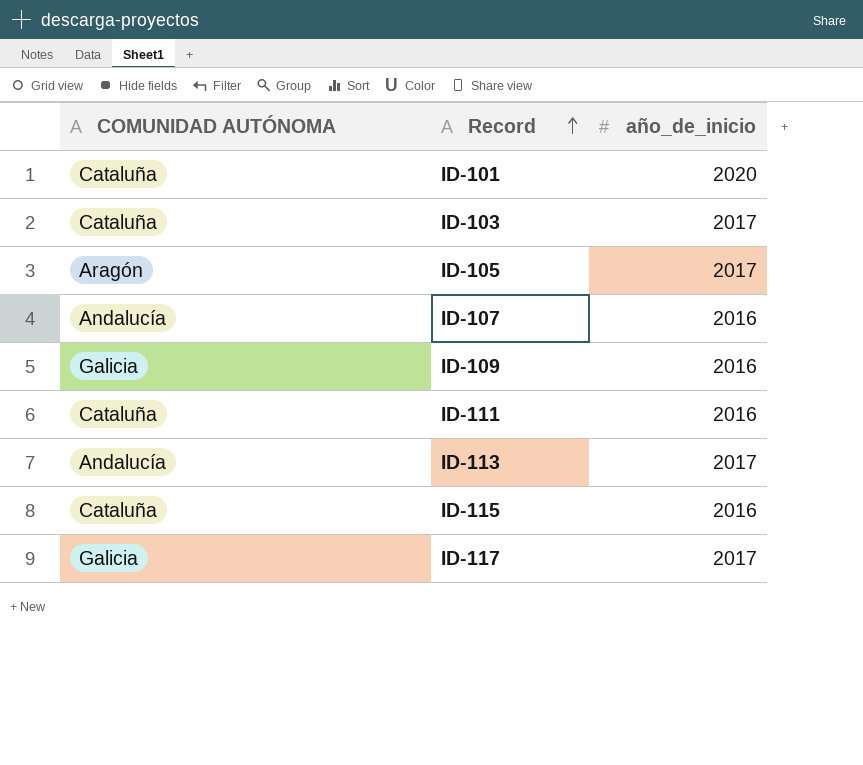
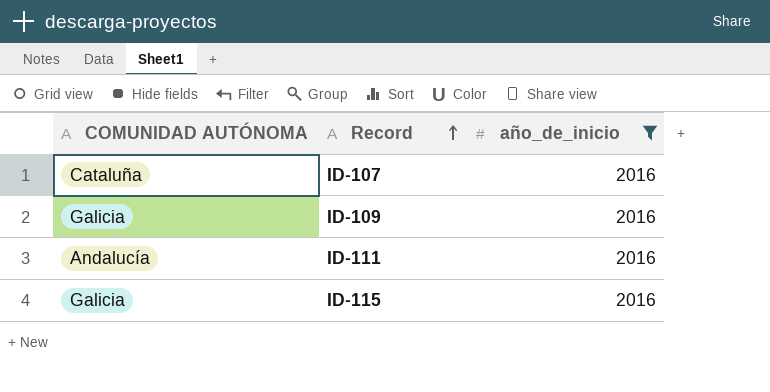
filter: none -> año_de_inicio = 2016
ID-107 | COMUNIDAD AUTÓNOMA: Andalucía -> Cataluña
ID-111 | COMUNIDAD AUTÓNOMA: Cataluña -> Andalucía
ID-115 | COMUNIDAD AUTÓNOMA: Cataluña -> Galicia

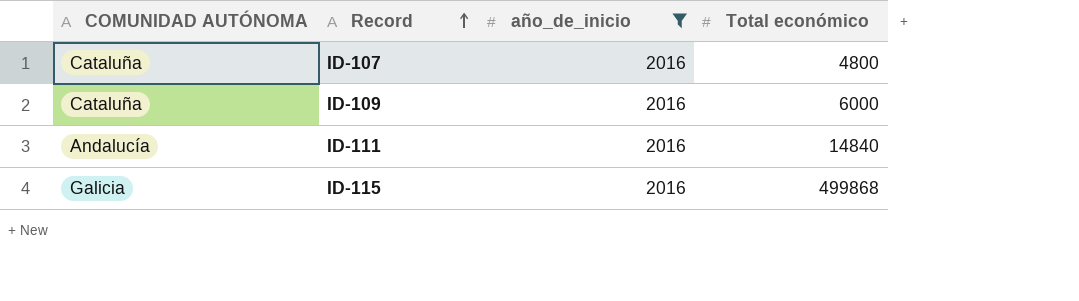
column Total económico | position: none -> 4
ID-109 | COMUNIDAD AUTÓNOMA: Galicia -> Cataluña

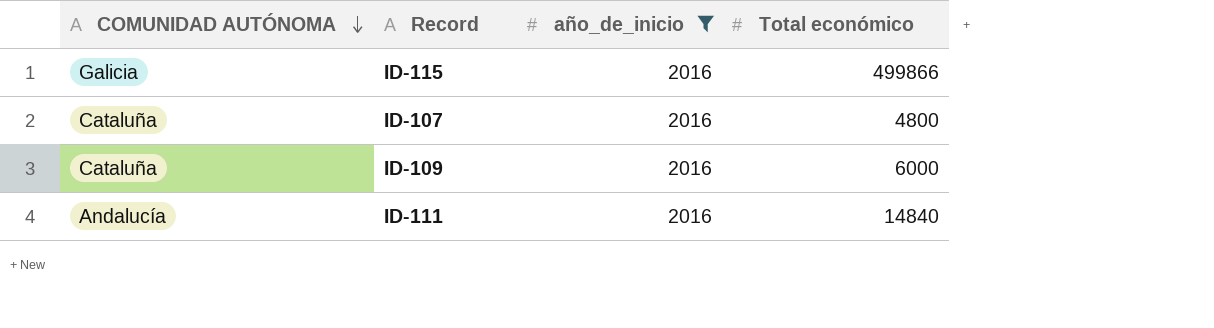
row order: Record ascending -> COMUNIDAD AUTÓNOMA descending
ID-115 | Total económico: 499868 -> 499866

